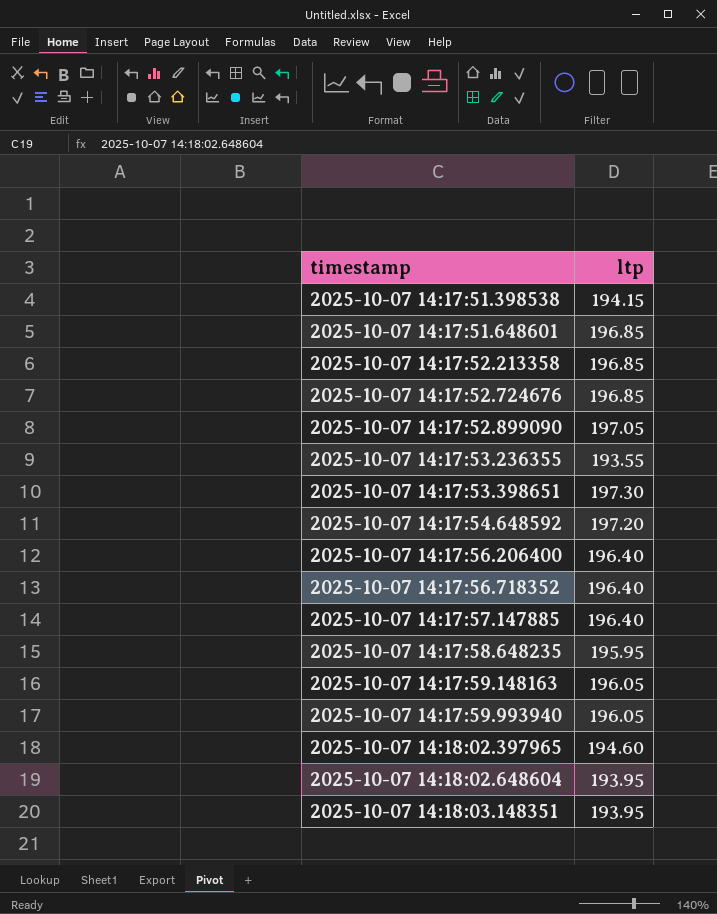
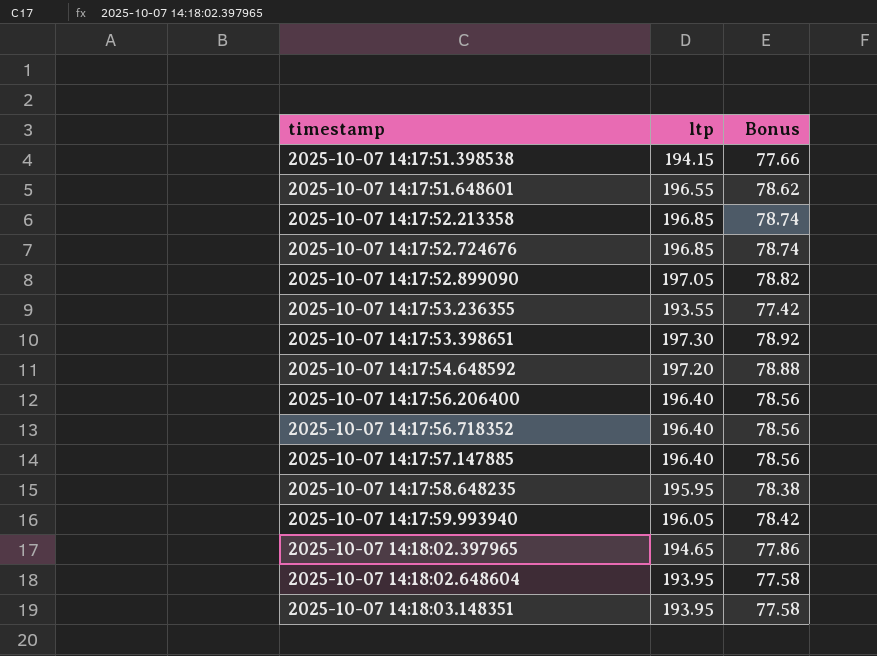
column Bonus | formula: none -> [ltp] * 0.4
row 2025-10-07 14:17:59.148163: 196.05 -> none
2025-10-07 14:17:51.648601 | ltp: 196.85 -> 196.55
2025-10-07 14:18:02.397965 | ltp: 194.60 -> 194.65

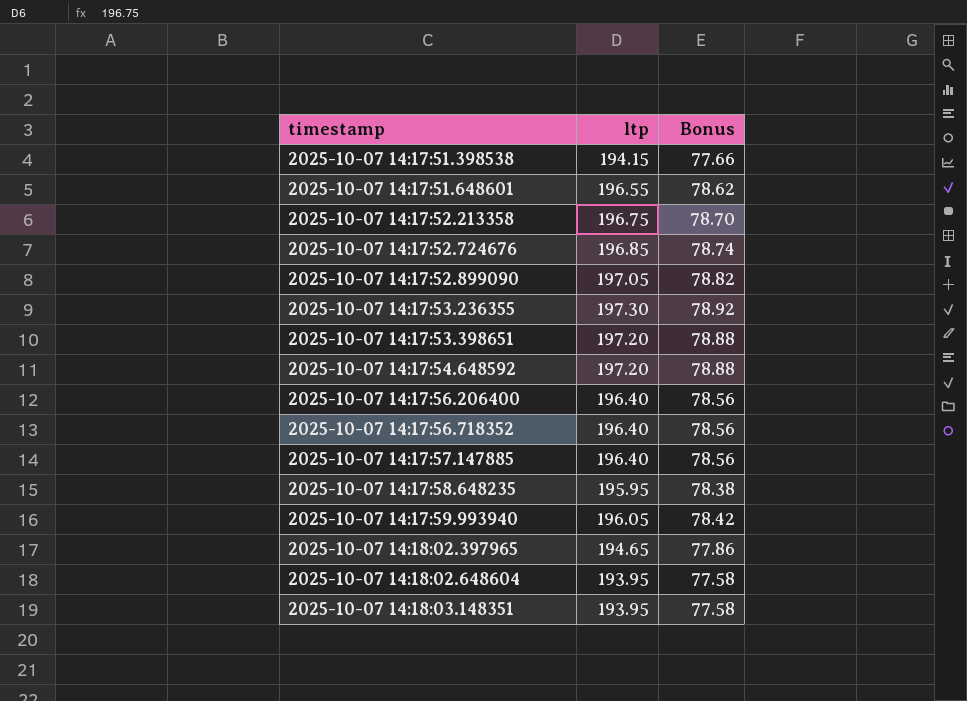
2025-10-07 14:17:52.213358 | ltp: 196.85 -> 196.75
2025-10-07 14:17:52.213358 | Bonus: 78.74 -> 78.70
2025-10-07 14:17:53.236355 | ltp: 193.55 -> 197.30
2025-10-07 14:17:53.236355 | Bonus: 77.42 -> 78.92
2025-10-07 14:17:53.398651 | ltp: 197.30 -> 197.20
2025-10-07 14:17:53.398651 | Bonus: 78.92 -> 78.88

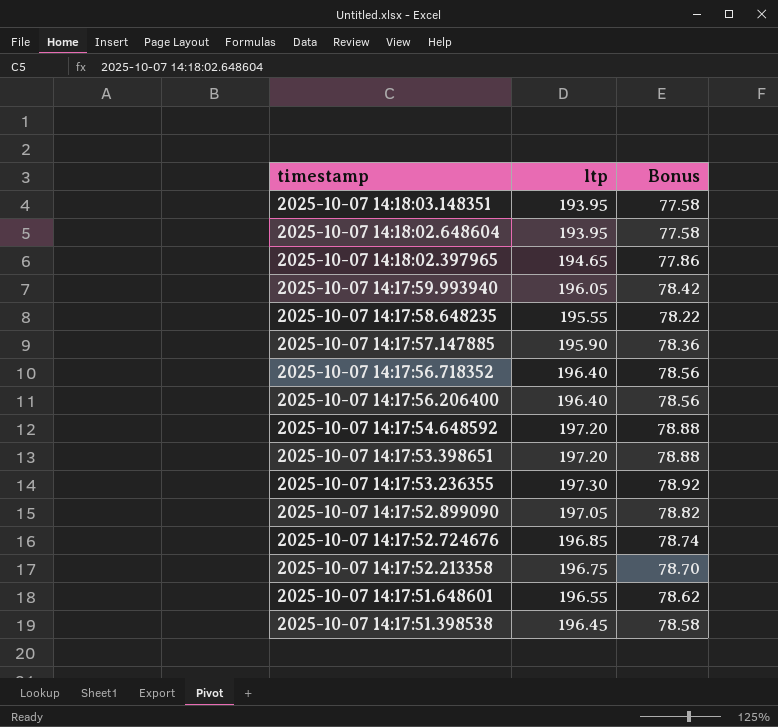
row order: timestamp ascending -> timestamp descending
2025-10-07 14:17:58.648235 | ltp: 195.95 -> 195.55
2025-10-07 14:17:58.648235 | Bonus: 78.38 -> 78.22
2025-10-07 14:17:57.147885 | ltp: 196.40 -> 195.90
2025-10-07 14:17:57.147885 | Bonus: 78.56 -> 78.36
2025-10-07 14:17:51.398538 | ltp: 194.15 -> 196.45
2025-10-07 14:17:51.398538 | Bonus: 77.66 -> 78.58

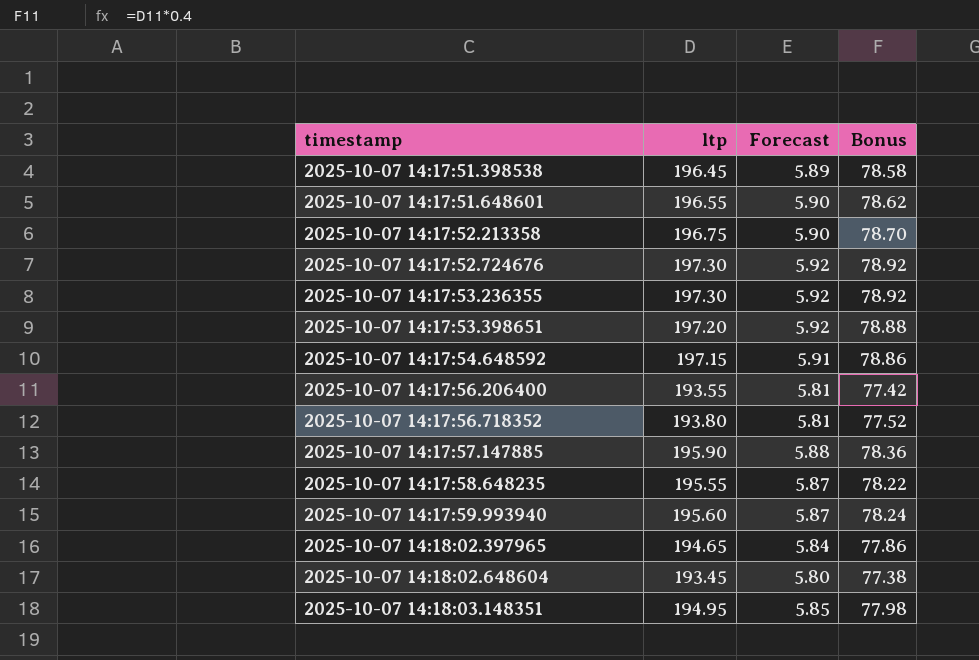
row order: timestamp descending -> timestamp ascending
column Forecast | formula: none -> [ltp] * 0.03
row 2025-10-07 14:17:52.899090: 197.05 | 78.82 -> none
2025-10-07 14:17:52.724676 | ltp: 196.85 -> 197.30
2025-10-07 14:17:52.724676 | Bonus: 78.74 -> 78.92
2025-10-07 14:17:54.648592 | ltp: 197.20 -> 197.15
2025-10-07 14:17:54.648592 | Bonus: 78.88 -> 78.86
2025-10-07 14:17:56.206400 | ltp: 196.40 -> 193.55
2025-10-07 14:17:56.206400 | Bonus: 78.56 -> 77.42
2025-10-07 14:17:56.718352 | ltp: 196.40 -> 193.80
2025-10-07 14:17:56.718352 | Bonus: 78.56 -> 77.52
2025-10-07 14:17:59.993940 | ltp: 196.05 -> 195.60
2025-10-07 14:17:59.993940 | Bonus: 78.42 -> 78.24
2025-10-07 14:18:02.648604 | ltp: 193.95 -> 193.45
2025-10-07 14:18:02.648604 | Bonus: 77.58 -> 77.38
2025-10-07 14:18:03.148351 | ltp: 193.95 -> 194.95
2025-10-07 14:18:03.148351 | Bonus: 77.58 -> 77.98

